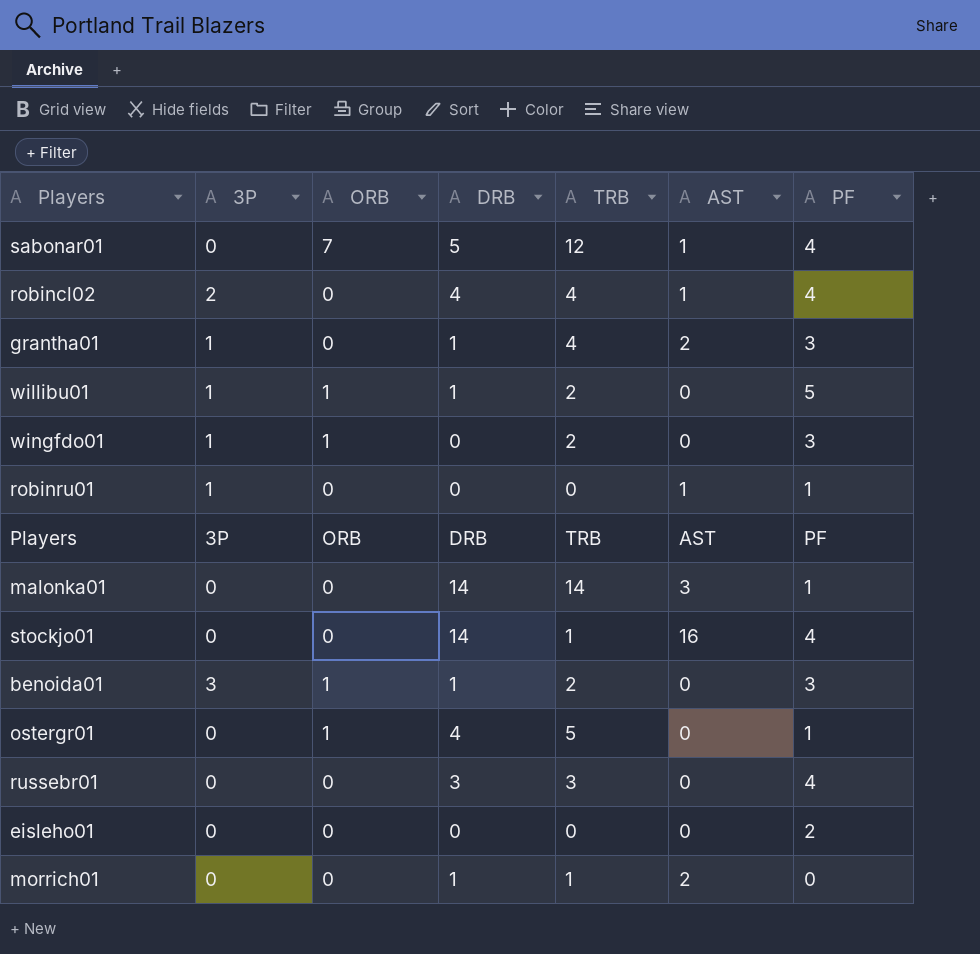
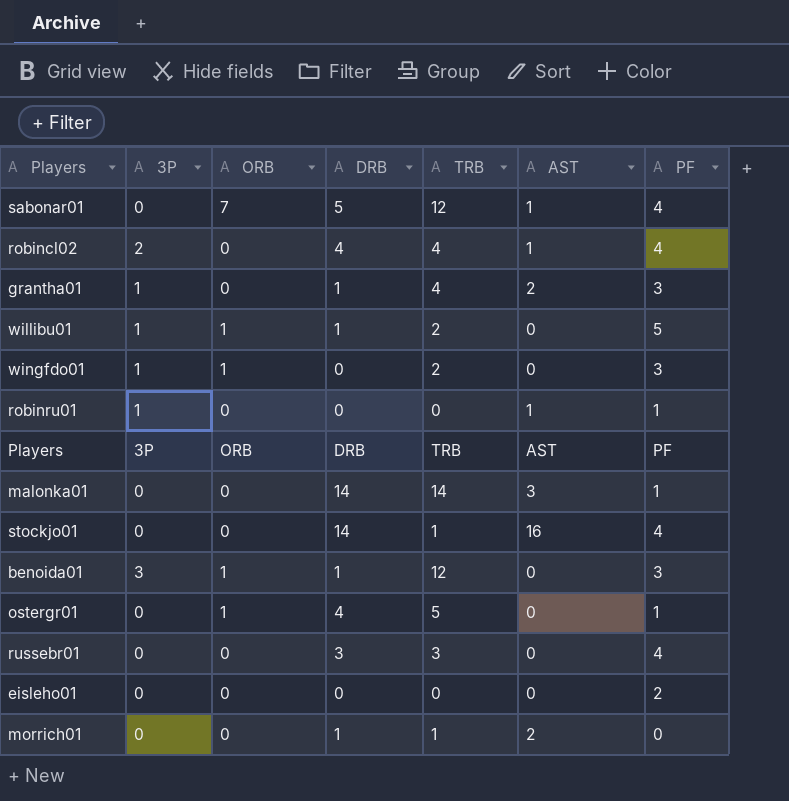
benoida01 | TRB: 2 -> 12

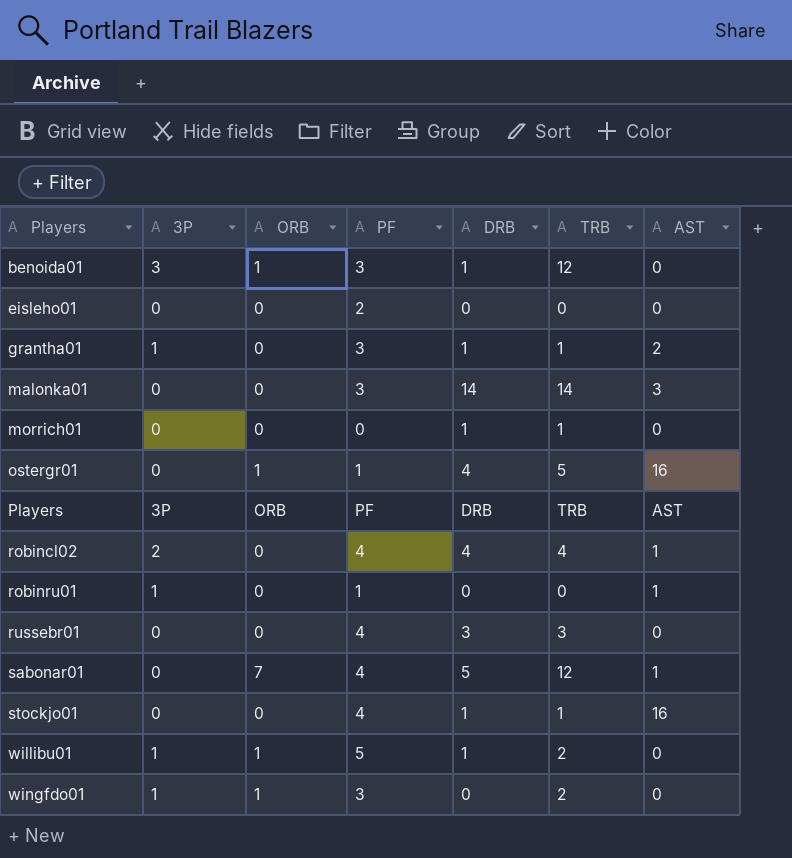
row order: none -> Players ascending
column PF | position: 7 -> 4
grantha01 | TRB: 4 -> 1
malonka01 | PF: 1 -> 3
morrich01 | AST: 2 -> 0
ostergr01 | AST: 0 -> 16
stockjo01 | DRB: 14 -> 1

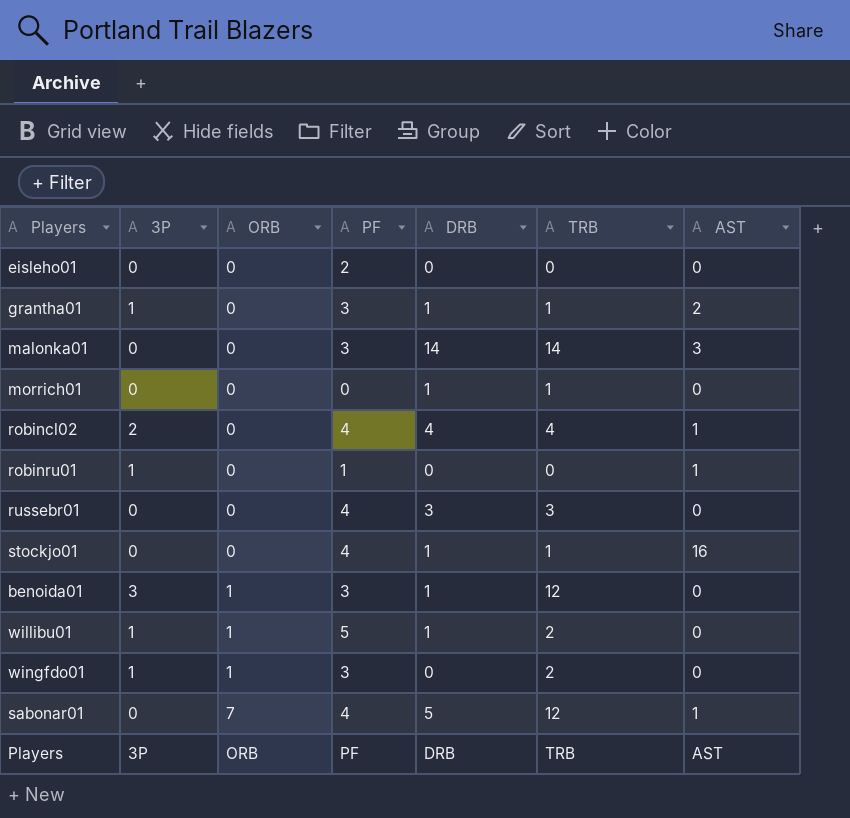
row order: Players ascending -> ORB ascending
row ostergr01: 0 | 1 | 1 | 4 | 5 | 16 -> none

